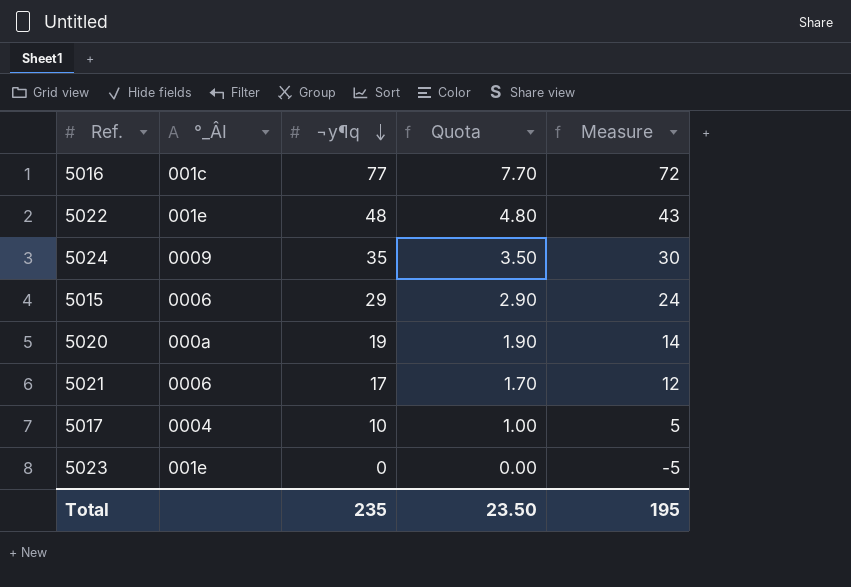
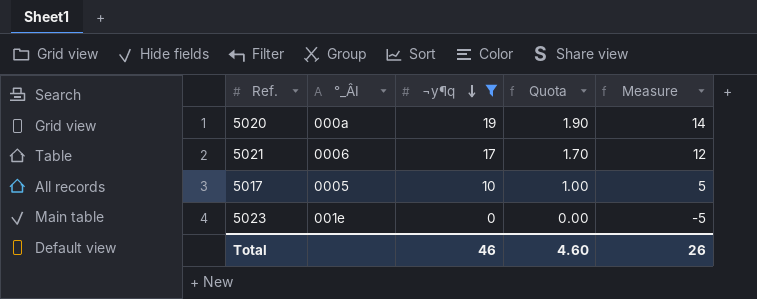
filter: none -> ¬y¶q <= 19
5017 | °_ÂI: 0004 -> 0005
Total | ¬y¶q: 235 -> 46
Total | Quota: 23.50 -> 4.60
Total | Measure: 195 -> 26

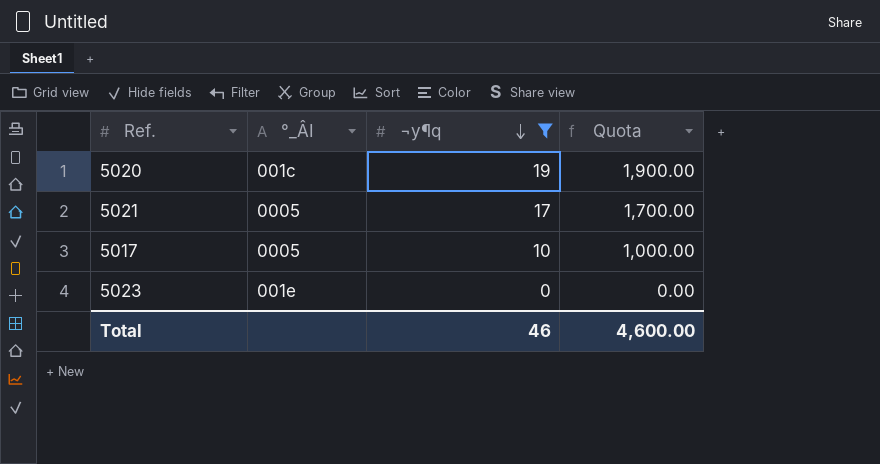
column Measure | formula: [¬y¶q] - 5 -> none
column Quota | formula: [¬y¶q] * 0.1 -> [¬y¶q] * 100
5020 | °_ÂI: 000a -> 001c
5021 | °_ÂI: 0006 -> 0005
Total | Quota: 4.60 -> 4,600.00

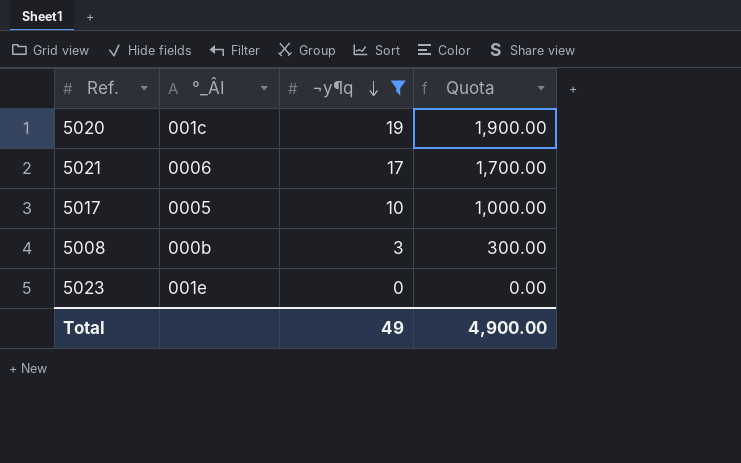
5021 | °_ÂI: 0005 -> 0006
row 5008: none -> 000b | 3 | 300.00
Total | ¬y¶q: 46 -> 49
Total | Quota: 4,600.00 -> 4,900.00

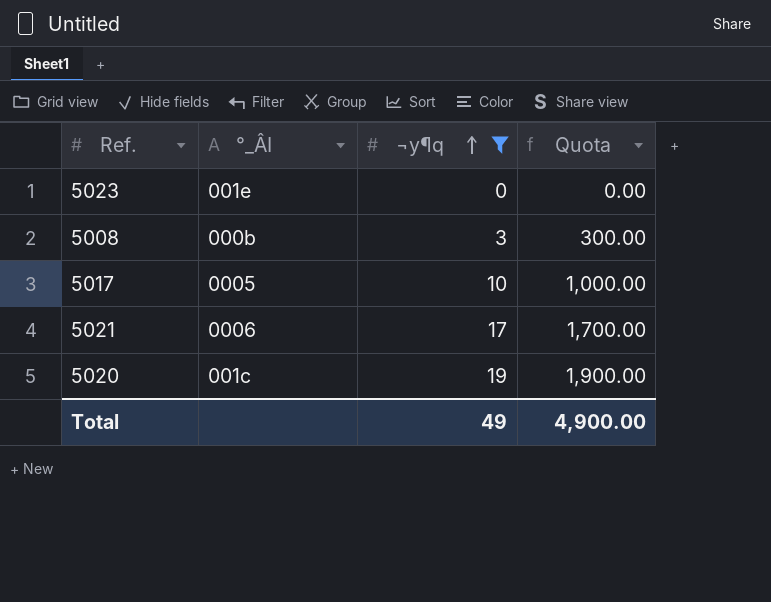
row order: ¬y¶q descending -> ¬y¶q ascending

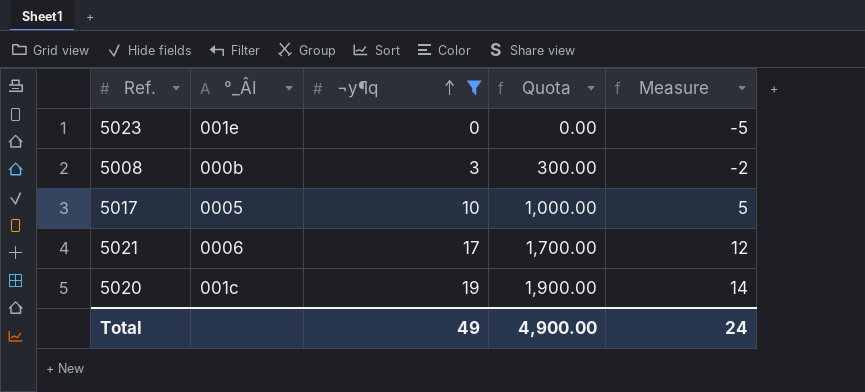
column Measure | formula: none -> [¬y¶q] - 5

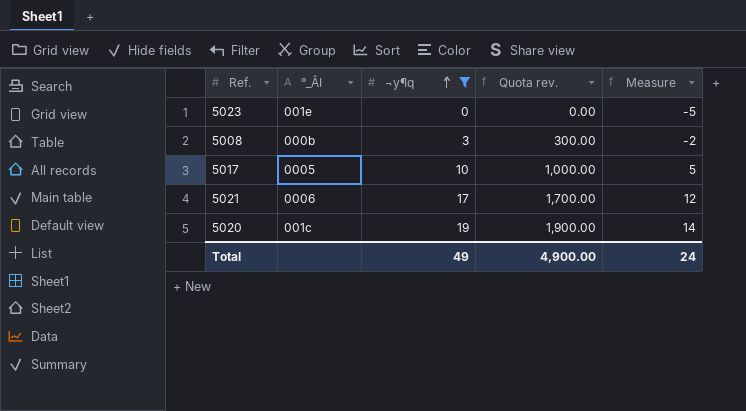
column name: Quota -> Quota rev.

